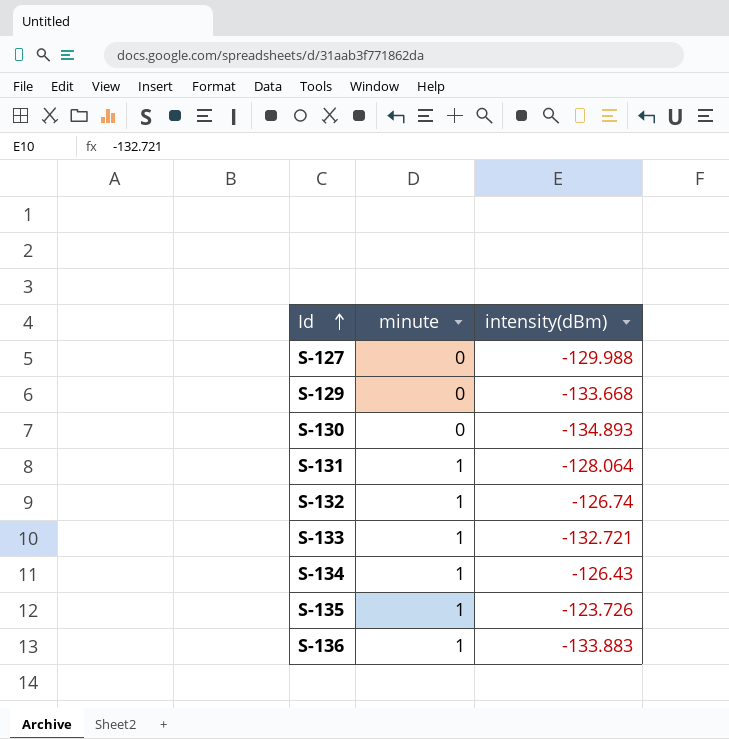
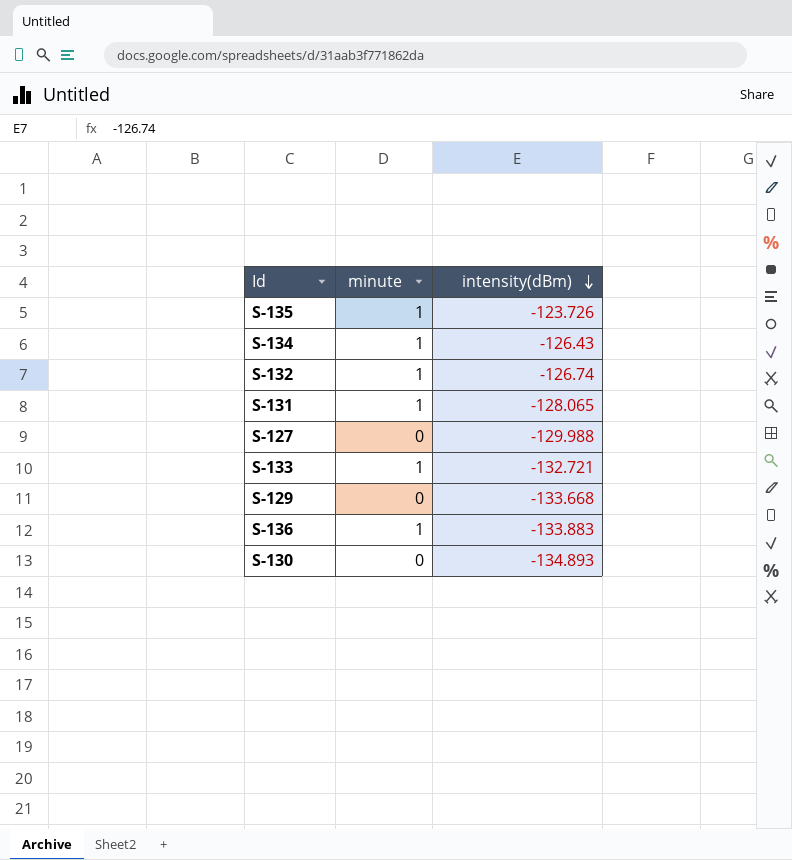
row order: Id ascending -> intensity(dBm) descending
S-131 | intensity(dBm): -128.064 -> -128.065

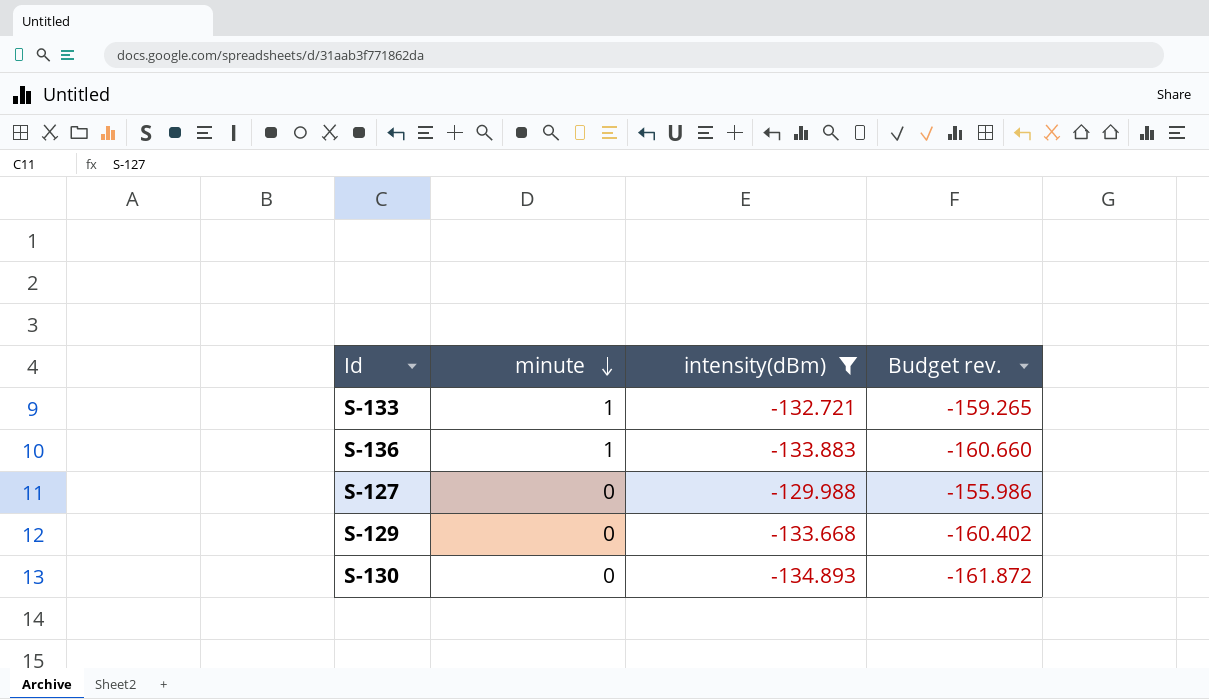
filter: none -> intensity(dBm) <= -129.988
row order: intensity(dBm) descending -> minute descending
column Budget rev. | formula: none -> [intensity(dBm)] * 1.2

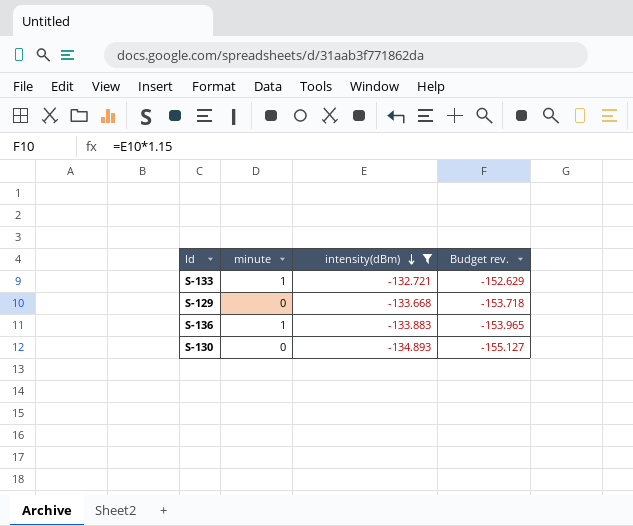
row order: minute descending -> intensity(dBm) descending
column Budget rev. | formula: [intensity(dBm)] * 1.2 -> [intensity(dBm)] * 1.15
row S-127: 0 | -129.988 | -155.986 -> none

